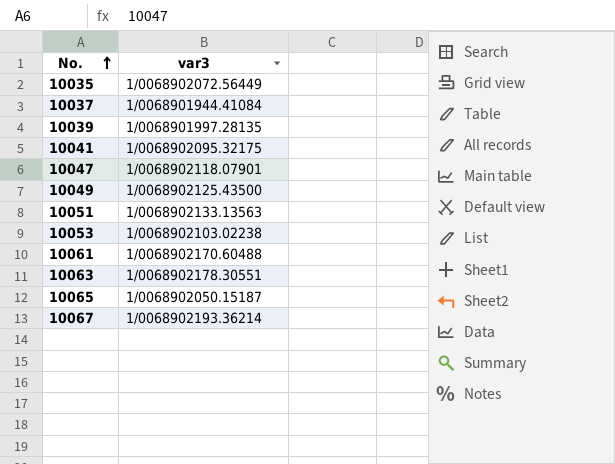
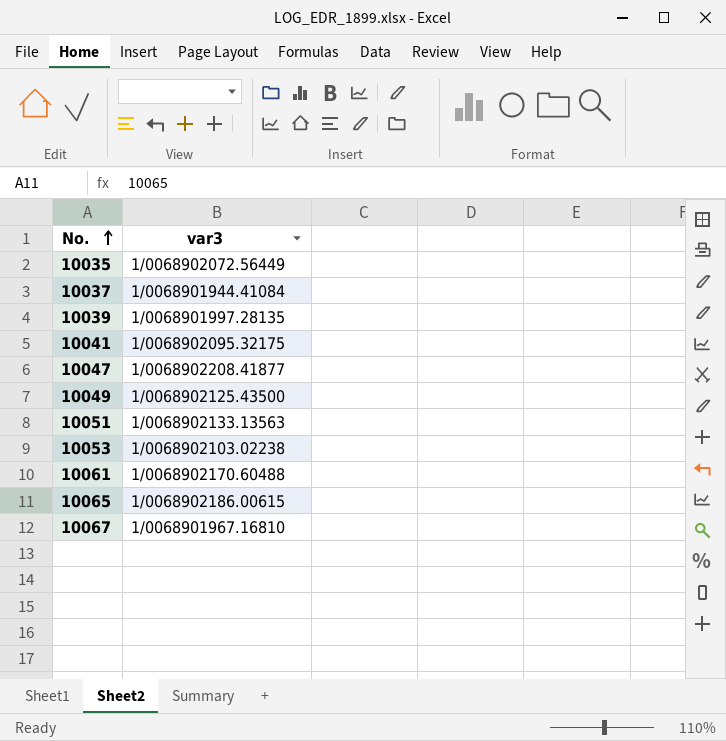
row 10063: 1/0068902178.30551 -> none
10047 | var3: 1/0068902118.07901 -> 1/0068902208.41877
10065 | var3: 1/0068902050.15187 -> 1/0068902186.00615
10067 | var3: 1/0068902193.36214 -> 1/0068901967.16810

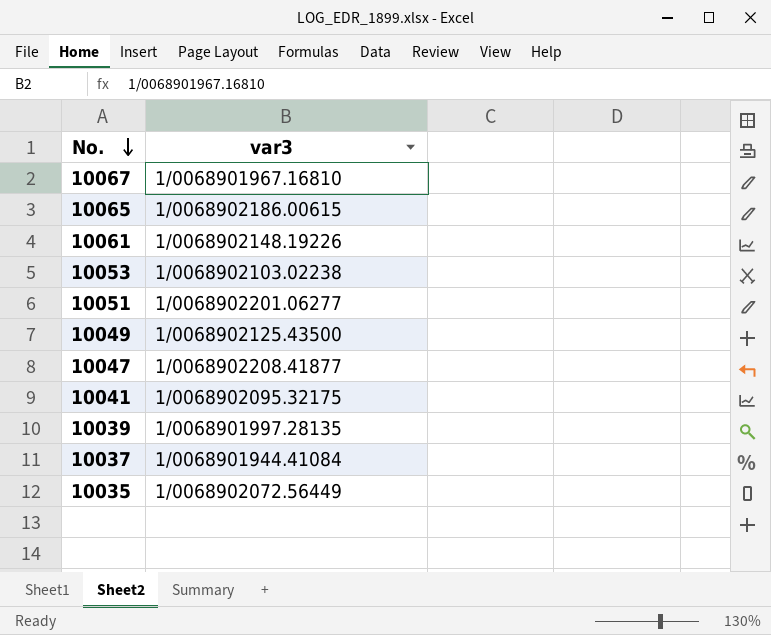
row order: No. ascending -> No. descending
10061 | var3: 1/0068902170.60488 -> 1/0068902148.19226
10051 | var3: 1/0068902133.13563 -> 1/0068902201.06277

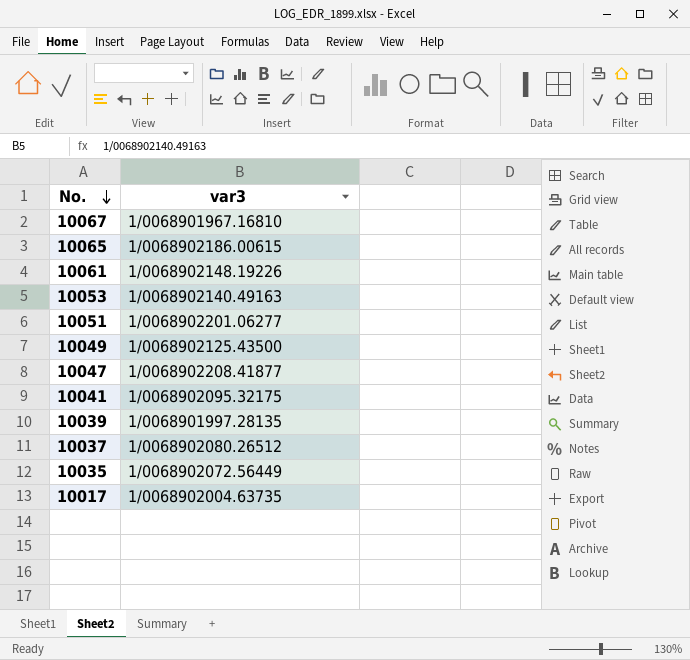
10053 | var3: 1/0068902103.02238 -> 1/0068902140.49163
10037 | var3: 1/0068901944.41084 -> 1/0068902080.26512
row 10017: none -> 1/0068902004.63735

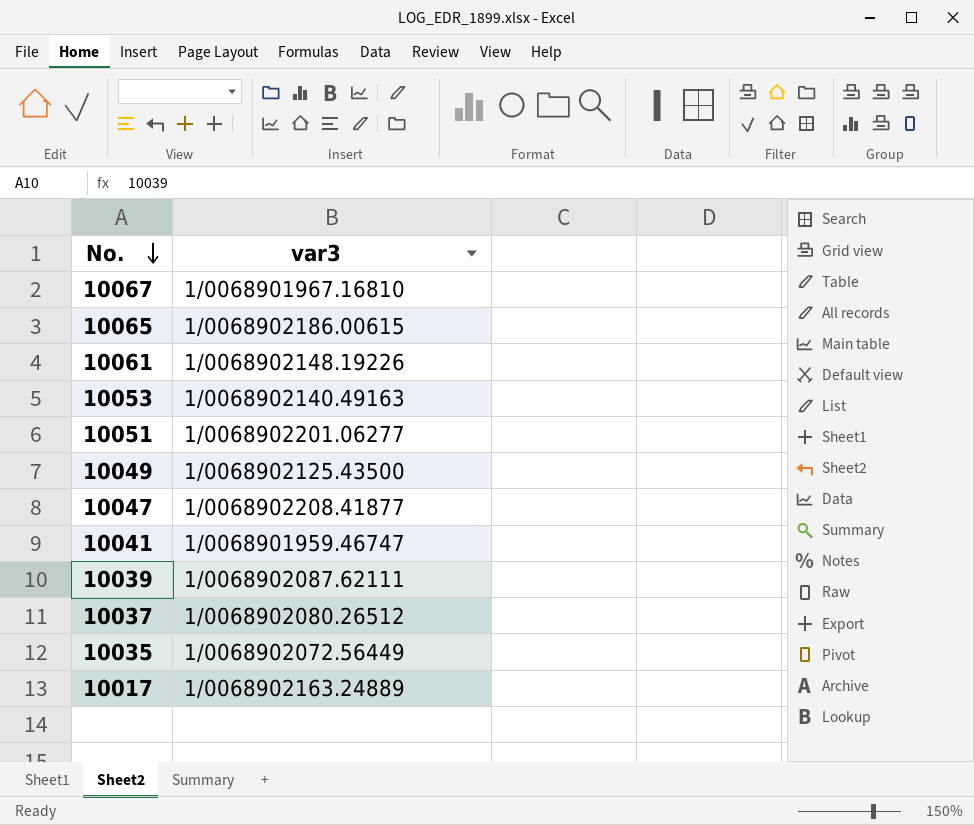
10041 | var3: 1/0068902095.32175 -> 1/0068901959.46747
10039 | var3: 1/0068901997.28135 -> 1/0068902087.62111
10017 | var3: 1/0068902004.63735 -> 1/0068902163.24889

